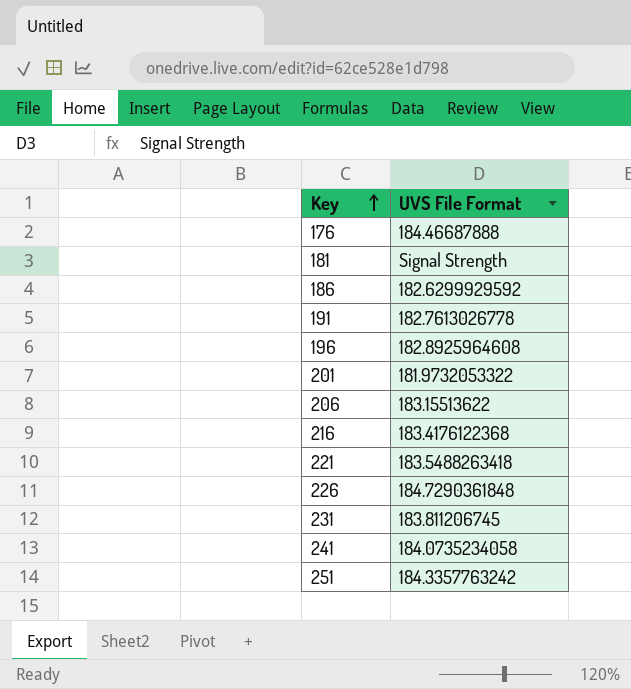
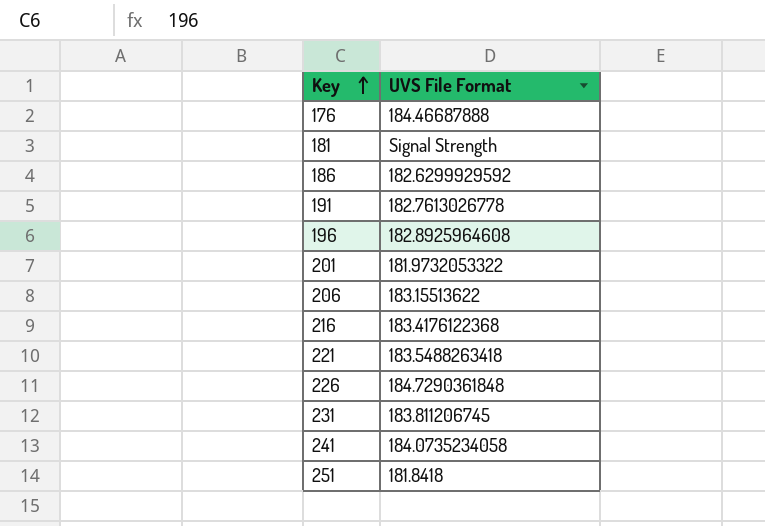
251 | UVS File Format: 184.3357763242 -> 181.8418

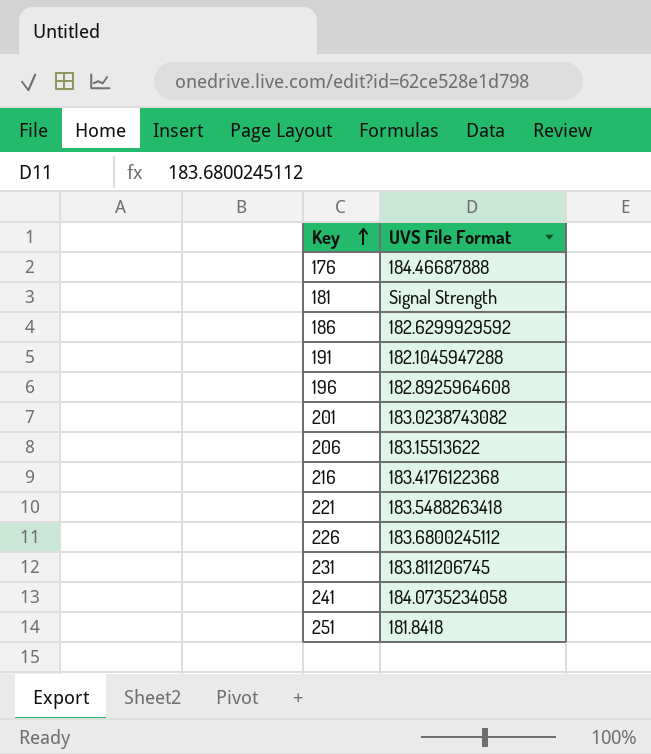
191 | UVS File Format: 182.7613026778 -> 182.1045947288
201 | UVS File Format: 181.9732053322 -> 183.0238743082
226 | UVS File Format: 184.7290361848 -> 183.6800245112

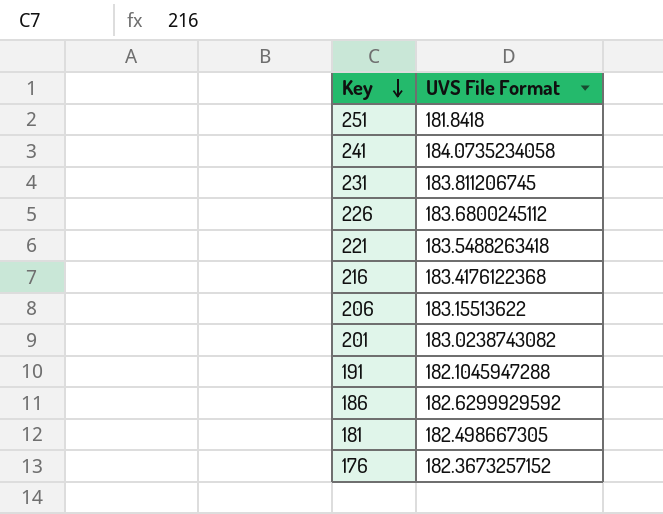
row order: Key ascending -> Key descending
row 196: 182.8925964608 -> none
181 | UVS File Format: Signal Strength -> 182.498667305
176 | UVS File Format: 184.46687888 -> 182.3673257152

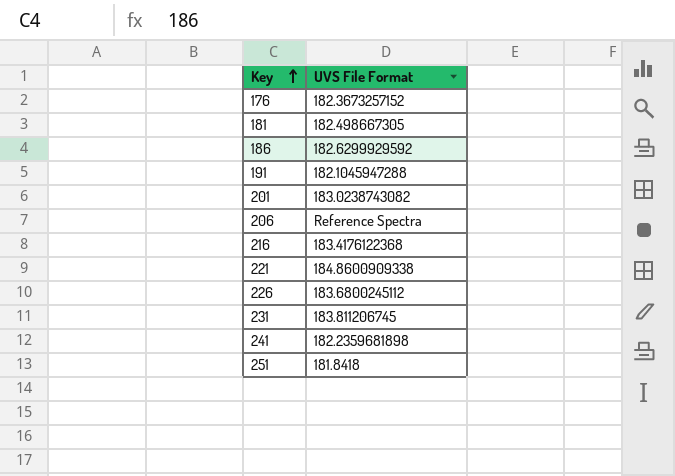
row order: Key descending -> Key ascending
206 | UVS File Format: 183.15513622 -> Reference Spectra
221 | UVS File Format: 183.5488263418 -> 184.8600909338
241 | UVS File Format: 184.0735234058 -> 182.2359681898

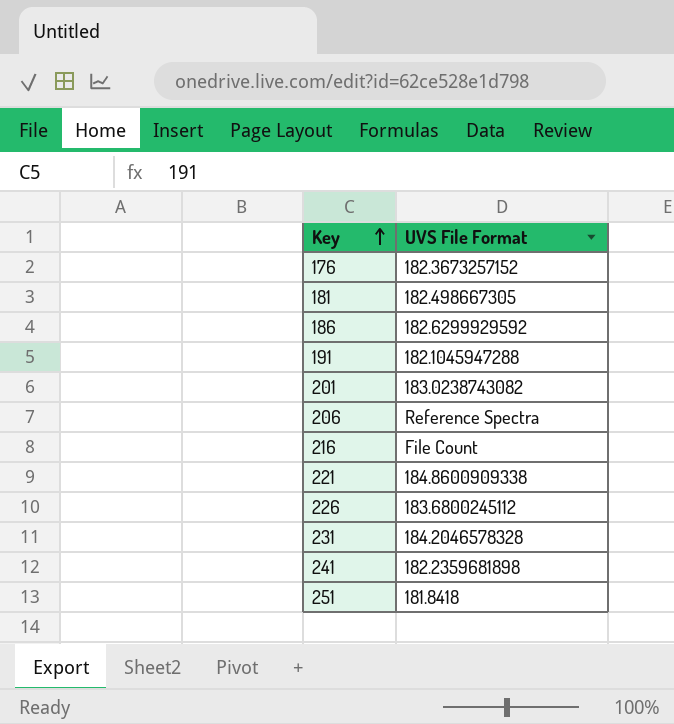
216 | UVS File Format: 183.4176122368 -> File Count
231 | UVS File Format: 183.811206745 -> 184.2046578328

